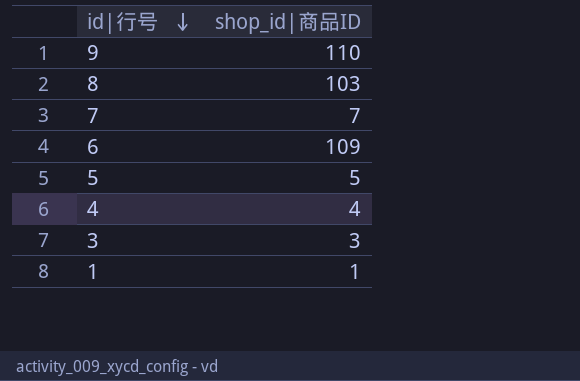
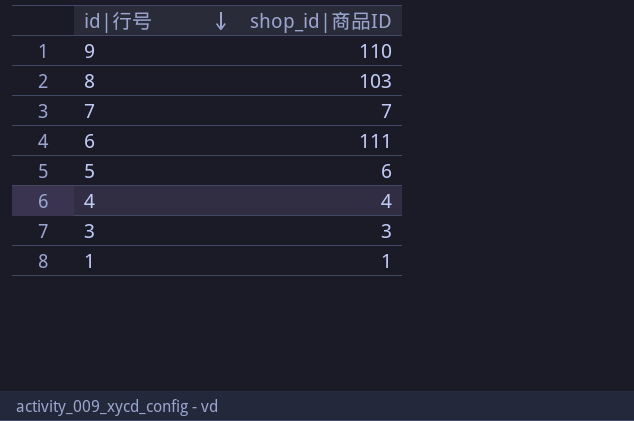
6 | shop_id|商品ID: 109 -> 111
5 | shop_id|商品ID: 5 -> 6

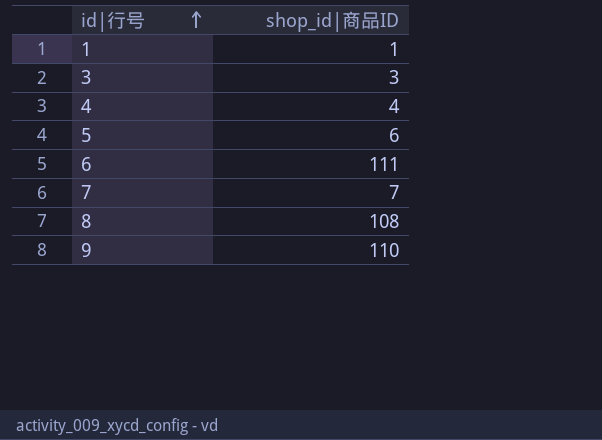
row order: id|行号 descending -> id|行号 ascending
8 | shop_id|商品ID: 103 -> 108

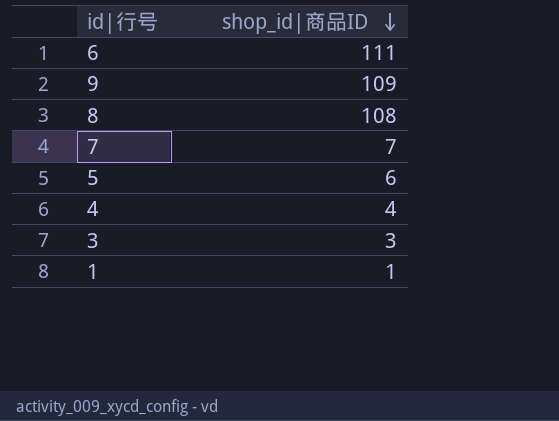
row order: id|行号 ascending -> shop_id|商品ID descending
9 | shop_id|商品ID: 110 -> 109

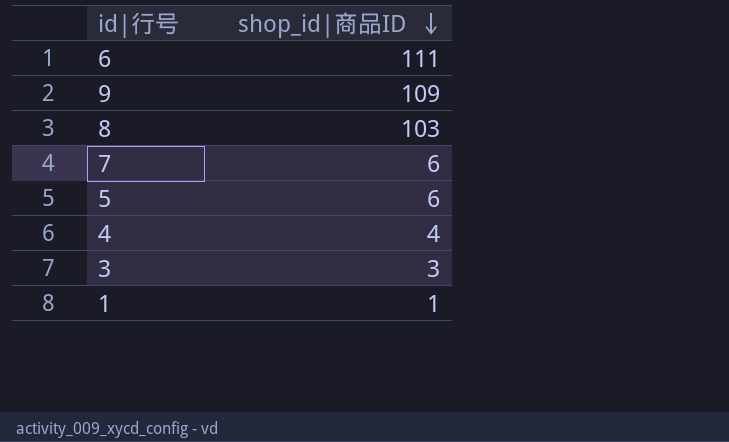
8 | shop_id|商品ID: 108 -> 103
7 | shop_id|商品ID: 7 -> 6

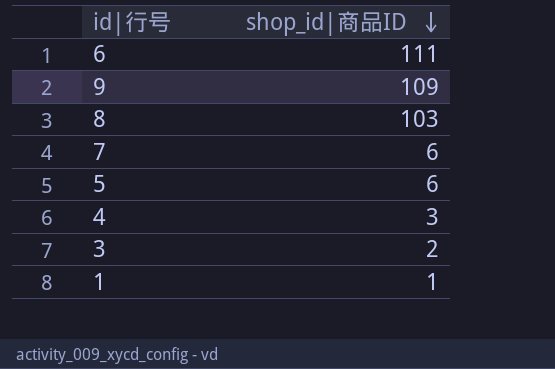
4 | shop_id|商品ID: 4 -> 3
3 | shop_id|商品ID: 3 -> 2

